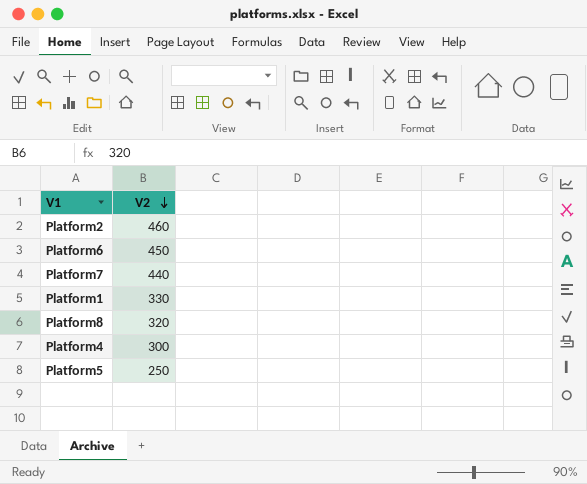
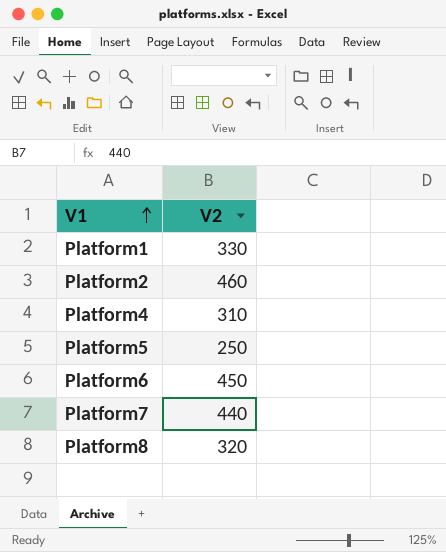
row order: V2 descending -> V1 ascending
Platform4 | V2: 300 -> 310

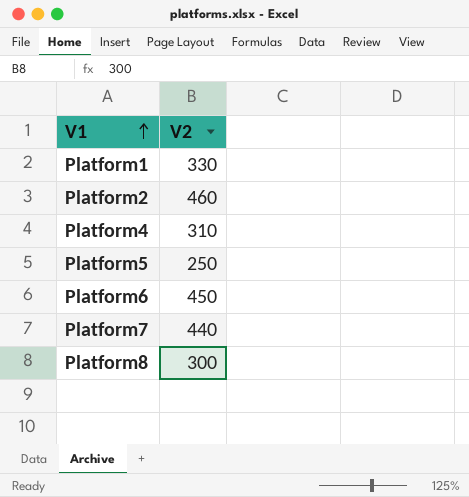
Platform8 | V2: 320 -> 300

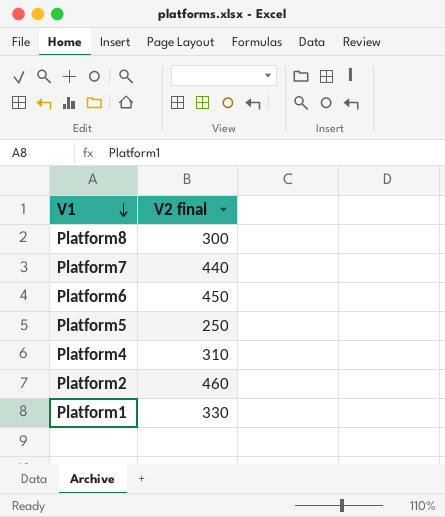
row order: V1 ascending -> V1 descending
column name: V2 -> V2 final

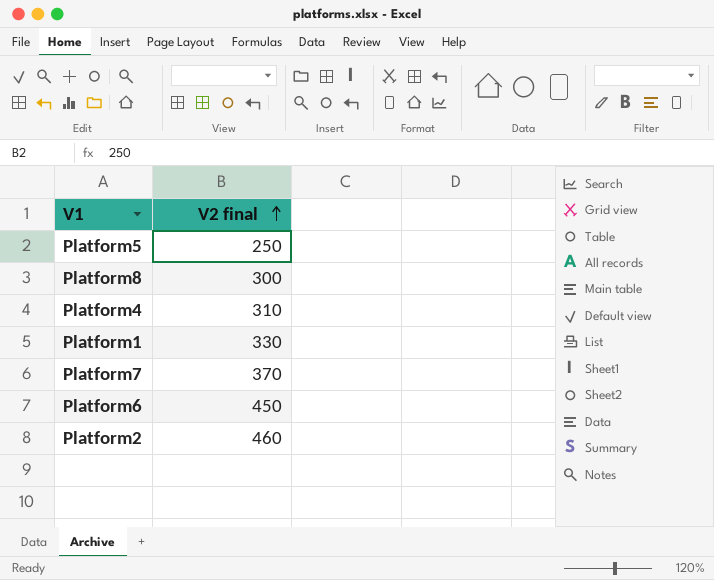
row order: V1 descending -> V2 final ascending
Platform7 | V2 final: 440 -> 370

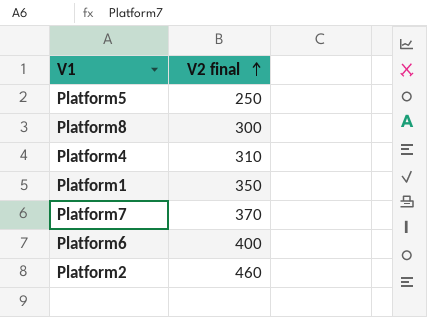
Platform1 | V2 final: 330 -> 350
Platform6 | V2 final: 450 -> 400

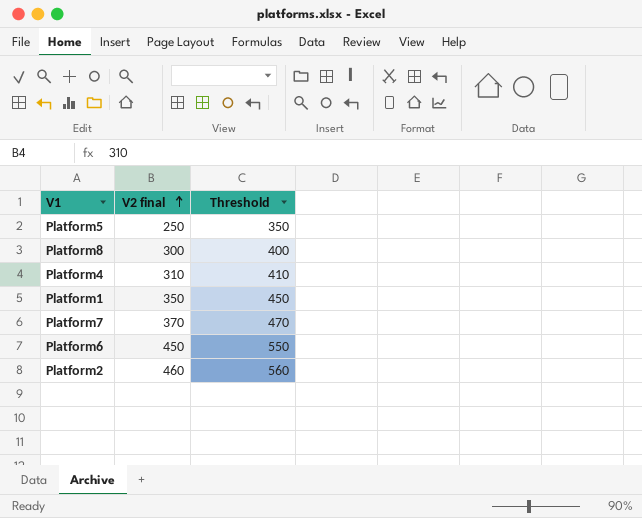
column Threshold | formula: none -> [V2 final] + 100
Platform6 | V2 final: 400 -> 450

